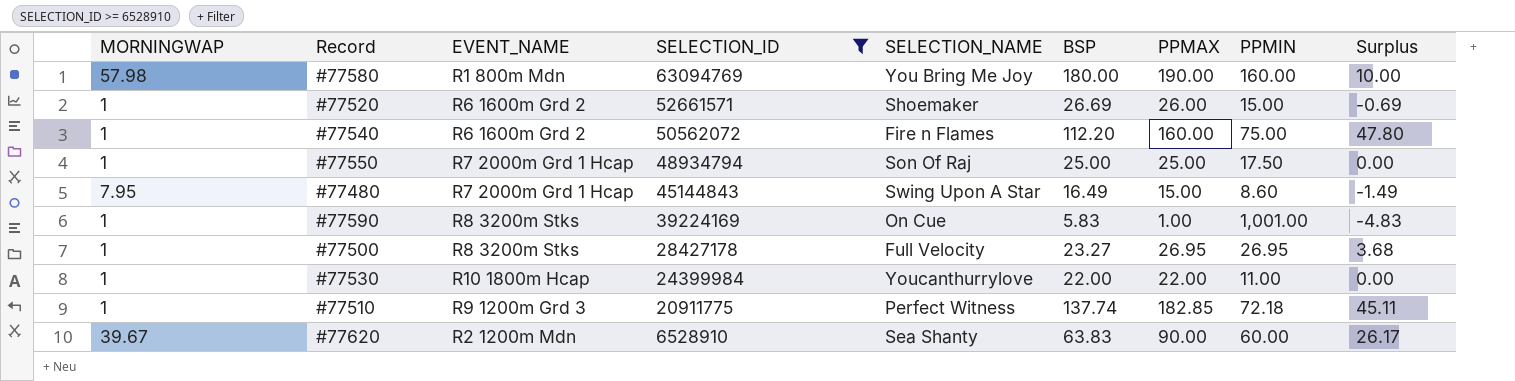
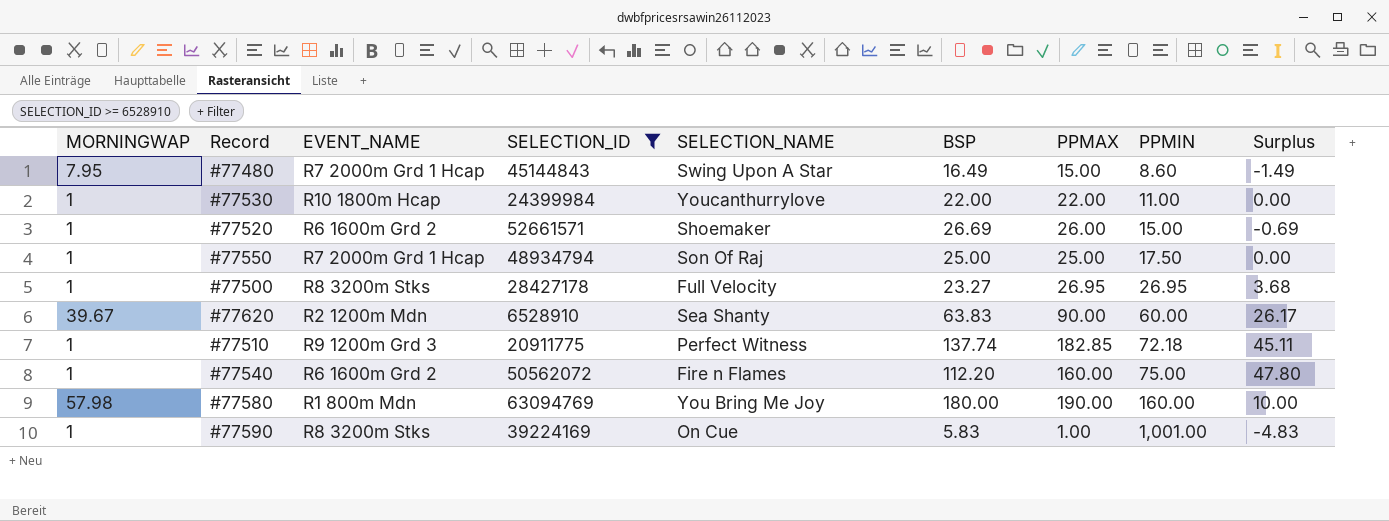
row order: SELECTION_ID descending -> PPMIN ascending

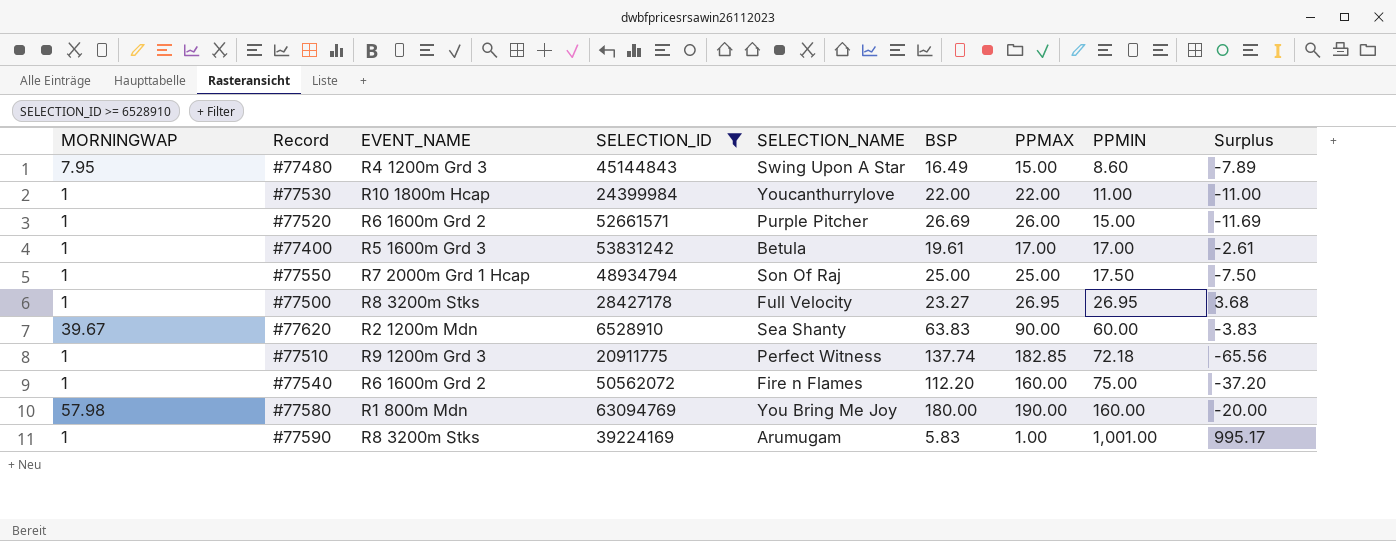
column Surplus | formula: [PPMAX] - [BSP] -> [PPMIN] - [BSP]
#77480 | EVENT_NAME: R7 2000m Grd 1 Hcap -> R4 1200m Grd 3
#77520 | SELECTION_NAME: Shoemaker -> Purple Pitcher
row #77400: none -> 1 | R5 1600m Grd 3 | 53831242 | Betula | 19.61 | 17.00 | 17.00 | -2.61
#77590 | SELECTION_NAME: On Cue -> Arumugam

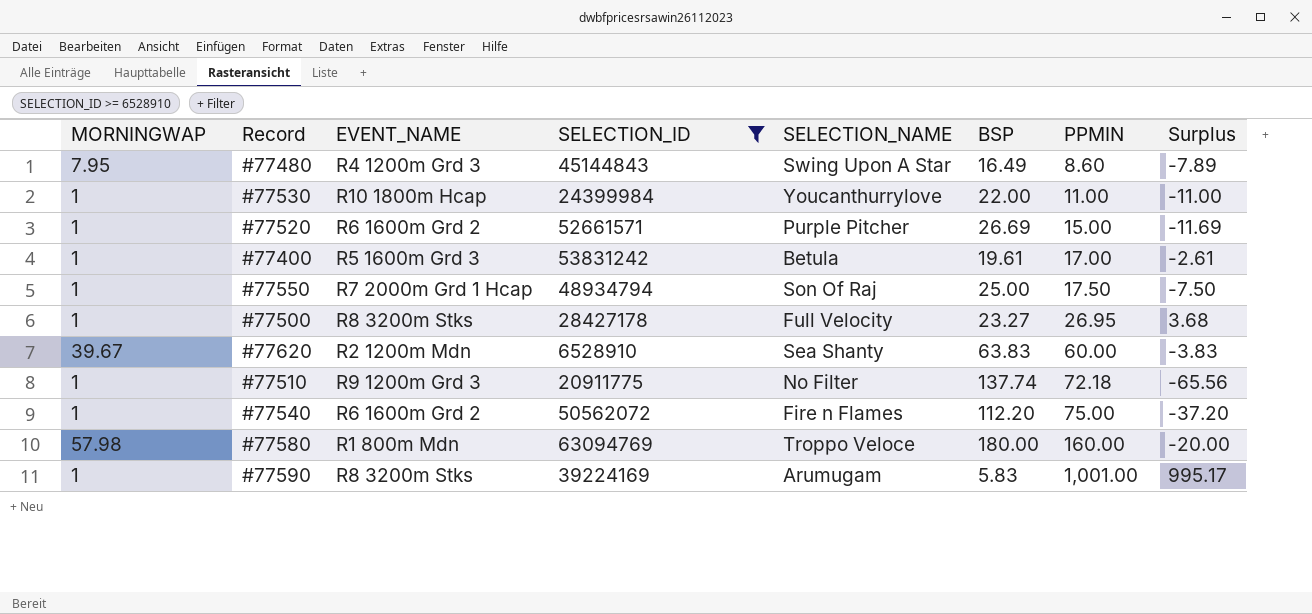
column PPMAX | position: 7 -> none
#77510 | SELECTION_NAME: Perfect Witness -> No Filter
#77580 | SELECTION_NAME: You Bring Me Joy -> Troppo Veloce

